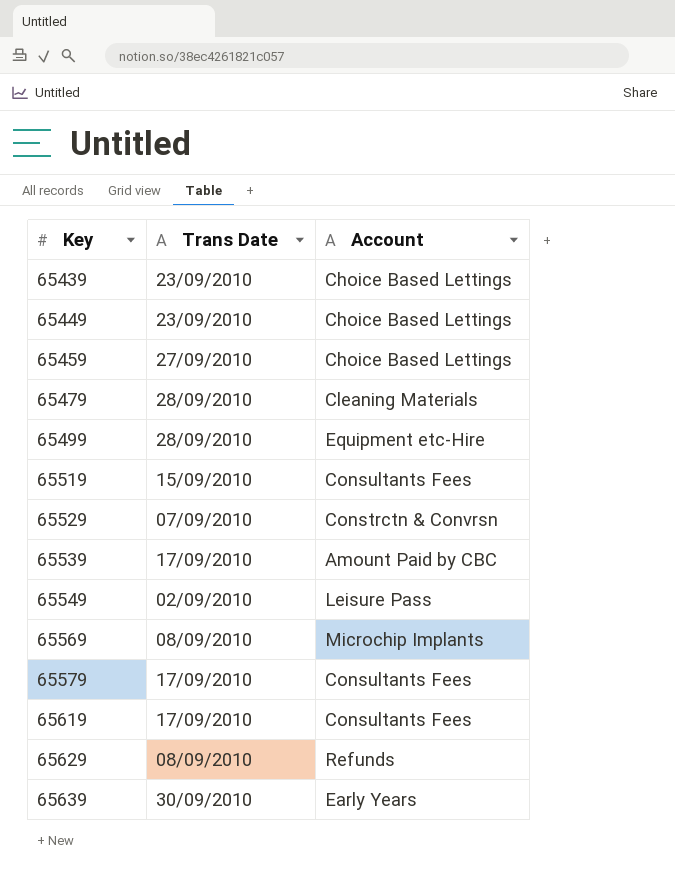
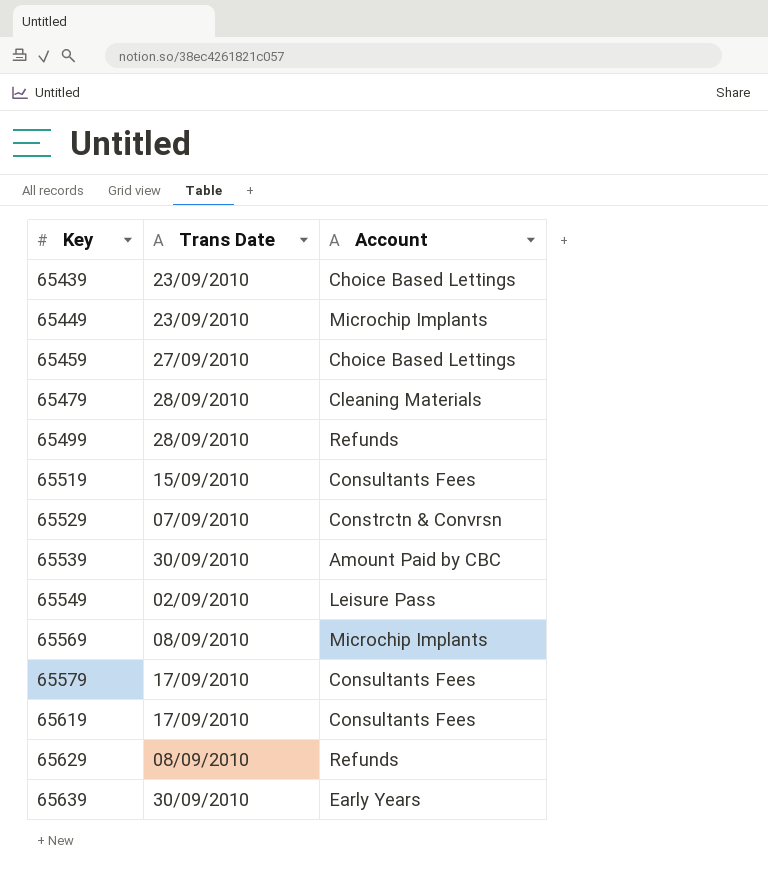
65449 | Account: Choice Based Lettings -> Microchip Implants
65499 | Account: Equipment etc-Hire -> Refunds
65539 | Trans Date: 17/09/2010 -> 30/09/2010

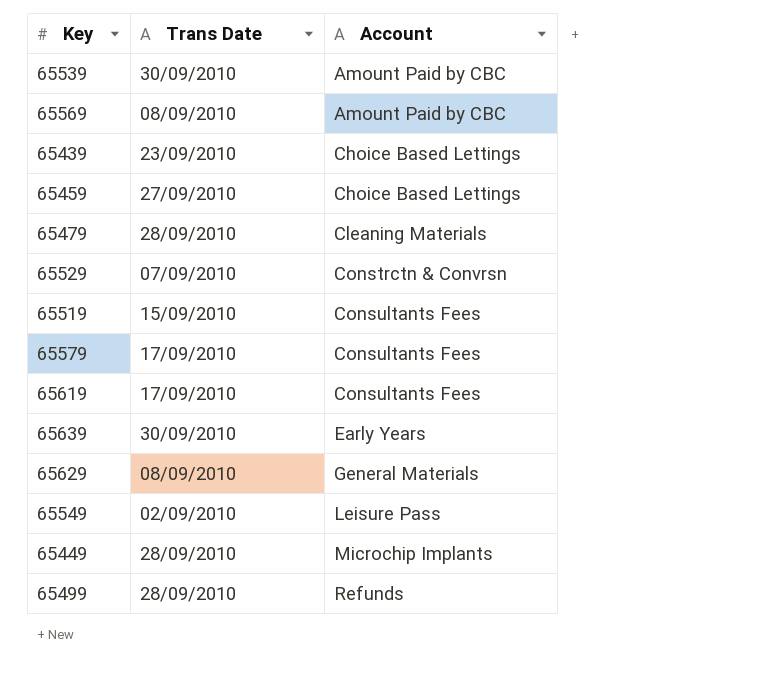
row order: Key ascending -> Account ascending
65569 | Account: Microchip Implants -> Amount Paid by CBC
65629 | Account: Refunds -> General Materials
65449 | Trans Date: 23/09/2010 -> 28/09/2010

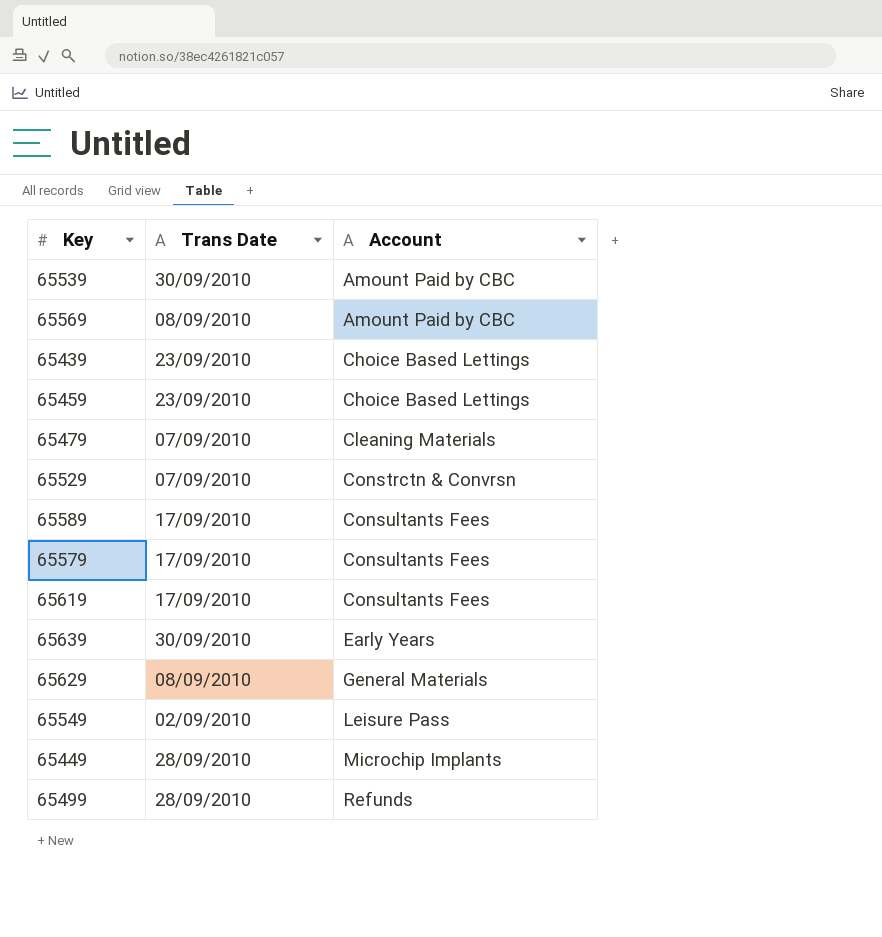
row 65519: 15/09/2010 | Consultants Fees -> none
65459 | Trans Date: 27/09/2010 -> 23/09/2010
65479 | Trans Date: 28/09/2010 -> 07/09/2010
row 65589: none -> 17/09/2010 | Consultants Fees

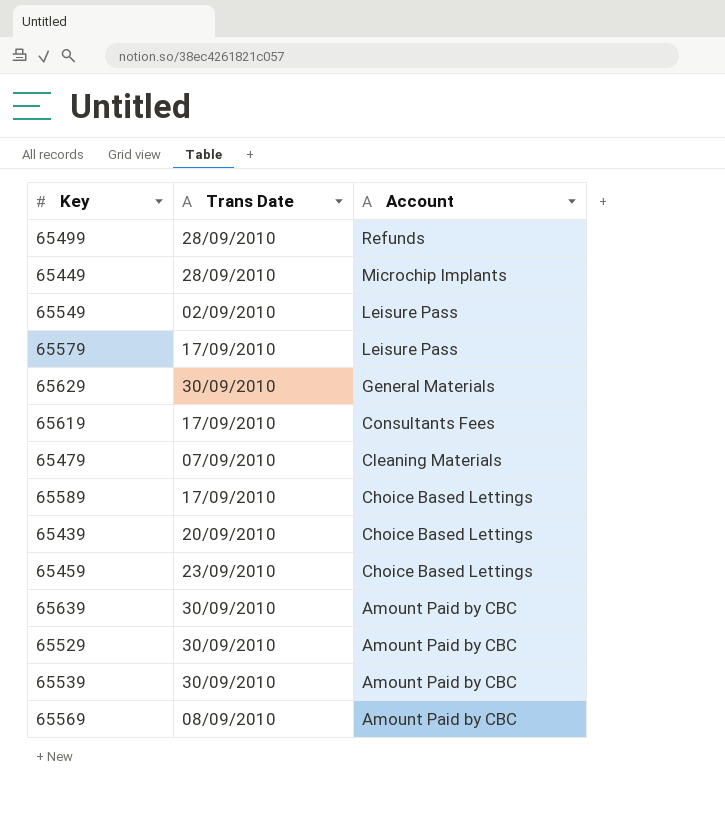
row order: Account ascending -> Account descending
65579 | Account: Consultants Fees -> Leisure Pass
65629 | Trans Date: 08/09/2010 -> 30/09/2010
65589 | Account: Consultants Fees -> Choice Based Lettings
65439 | Trans Date: 23/09/2010 -> 20/09/2010
65639 | Account: Early Years -> Amount Paid by CBC
65529 | Trans Date: 07/09/2010 -> 30/09/2010
65529 | Account: Constrctn & Convrsn -> Amount Paid by CBC

